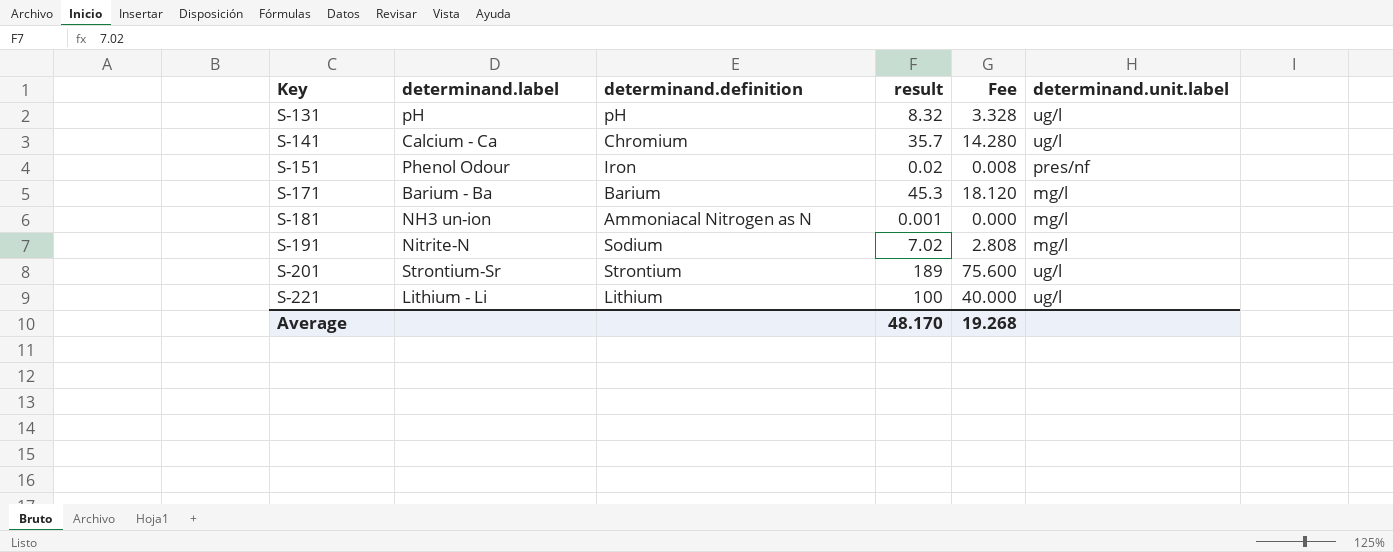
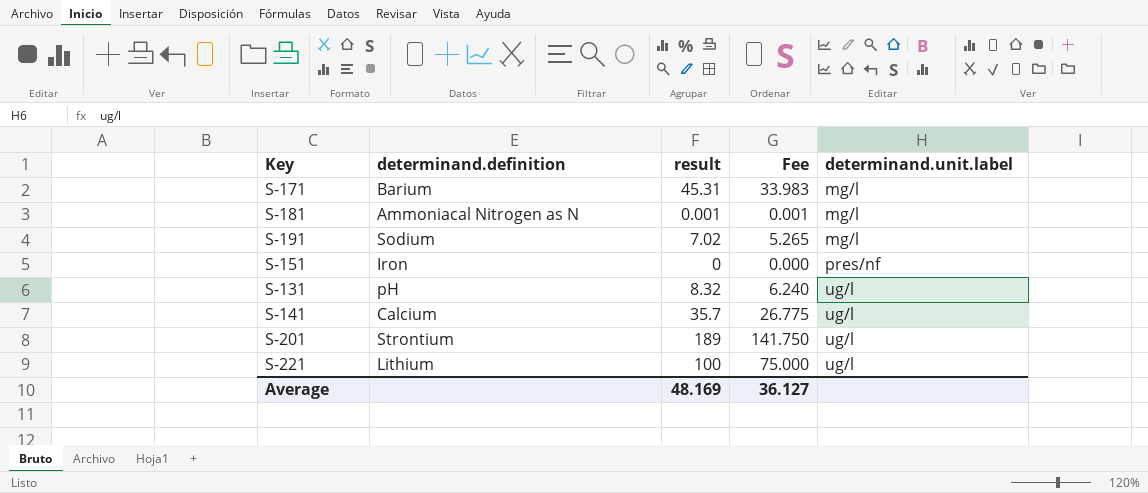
row order: Key ascending -> determinand.unit.label ascending
column determinand.label | position: 2 -> none
column Fee | formula: [result] * 0.4 -> [result] * 0.75
S-171 | result: 45.3 -> 45.31
S-151 | result: 0.02 -> 0
S-141 | determinand.definition: Chromium -> Calcium
Average | result: 48.170 -> 48.169
Average | Fee: 19.268 -> 36.127

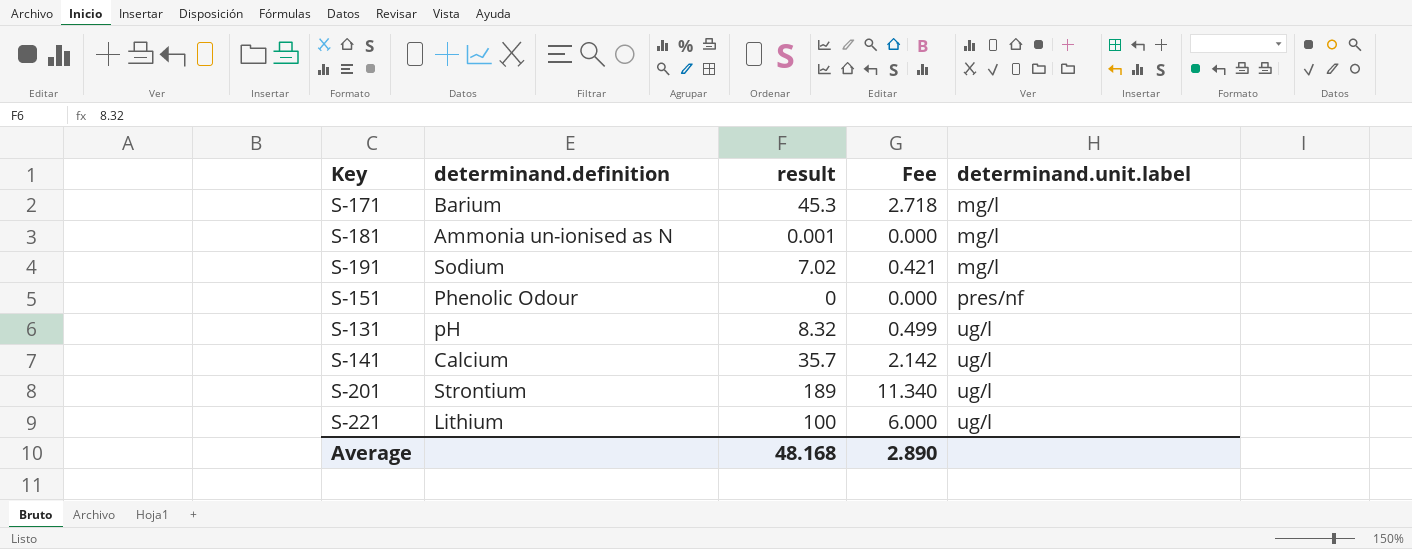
column Fee | formula: [result] * 0.75 -> [result] * 0.06
S-171 | result: 45.31 -> 45.3
S-181 | determinand.definition: Ammoniacal Nitrogen as N -> Ammonia un-ionised as N
S-151 | determinand.definition: Iron -> Phenolic Odour
Average | result: 48.169 -> 48.168
Average | Fee: 36.127 -> 2.890

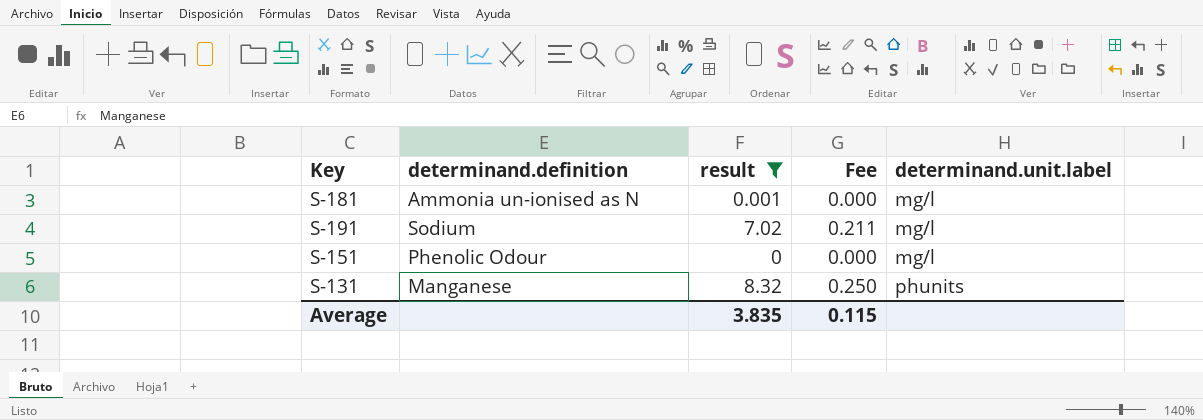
filter: none -> result <= 8.32
column Fee | formula: [result] * 0.06 -> [result] * 0.03
S-151 | determinand.unit.label: pres/nf -> mg/l
S-131 | determinand.definition: pH -> Manganese
S-131 | determinand.unit.label: ug/l -> phunits
Average | result: 48.168 -> 3.835
Average | Fee: 2.890 -> 0.115

